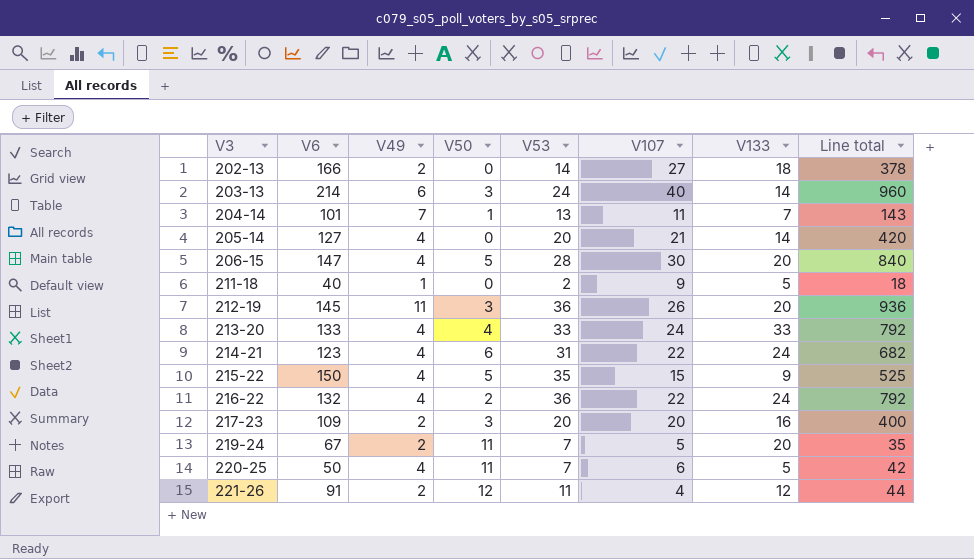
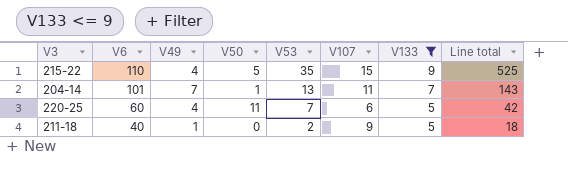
filter: none -> V133 <= 9
row order: V3 ascending -> V6 descending
215-22 | V6: 150 -> 110
220-25 | V6: 50 -> 60

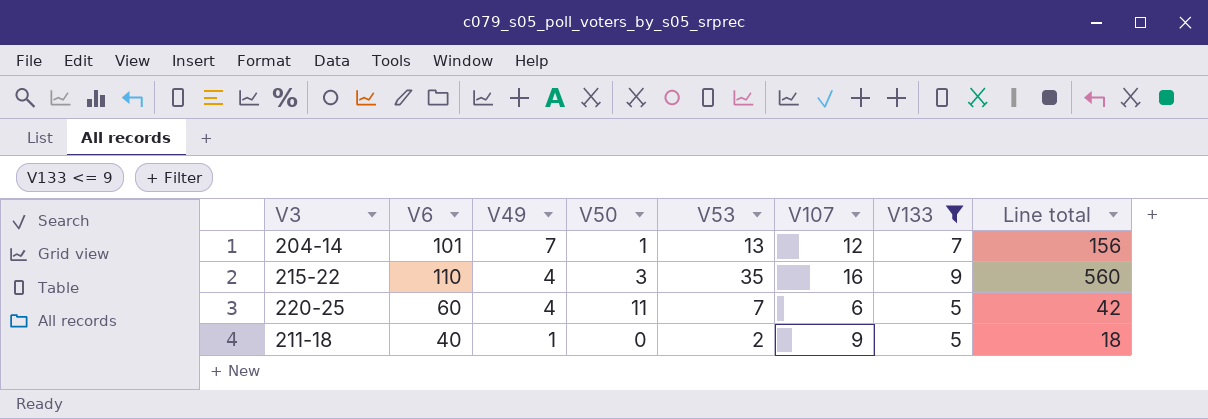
row order: V6 descending -> V49 descending
204-14 | V107: 11 -> 12
204-14 | Line total: 143 -> 156
215-22 | V50: 5 -> 3
215-22 | V107: 15 -> 16
215-22 | Line total: 525 -> 560

